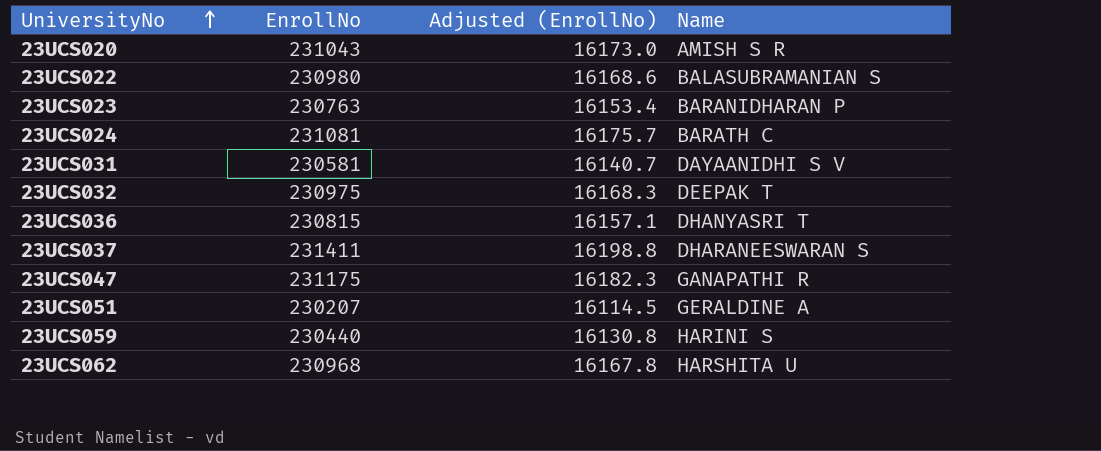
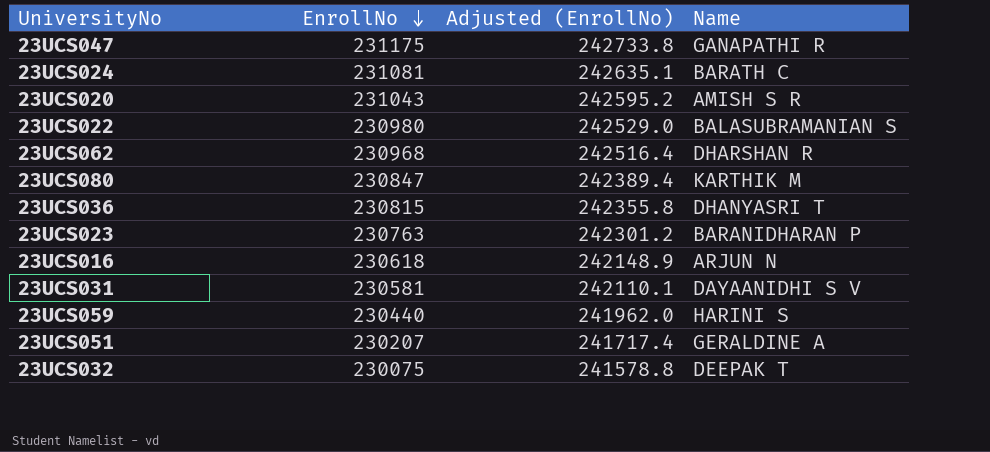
row order: UniversityNo ascending -> EnrollNo descending
column Adjusted (EnrollNo) | formula: [EnrollNo] * 0.07 -> [EnrollNo] * 1.05
row 23UCS037: 231411 | 16198.8 | DHARANEESWARAN S -> none
23UCS062 | Name: HARSHITA U -> DHARSHAN R
row 23UCS080: none -> 230847 | 242389.4 | KARTHIK M
row 23UCS016: none -> 230618 | 242148.9 | ARJUN N
23UCS032 | EnrollNo: 230975 -> 230075

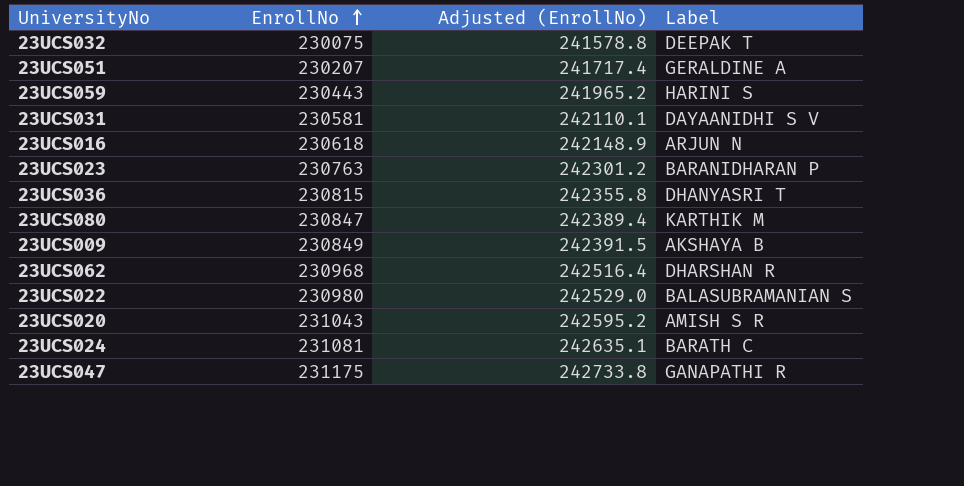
row order: EnrollNo descending -> EnrollNo ascending
column name: Name -> Label
23UCS059 | EnrollNo: 230440 -> 230443
23UCS059 | Adjusted (EnrollNo): 241962.0 -> 241965.2
row 23UCS009: none -> 230849 | 242391.5 | AKSHAYA B

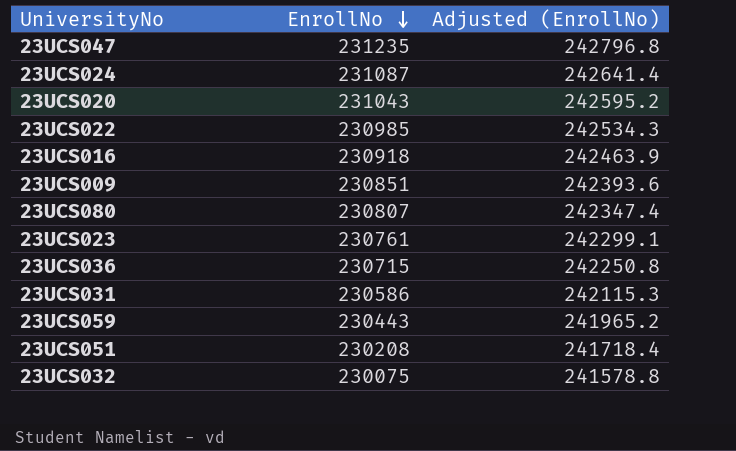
row order: EnrollNo ascending -> EnrollNo descending
column Label | position: 4 -> none
row 23UCS062: 230968 | 242516.4 | DHARSHAN R -> none
23UCS047 | EnrollNo: 231175 -> 231235
23UCS047 | Adjusted (EnrollNo): 242733.8 -> 242796.8
23UCS024 | EnrollNo: 231081 -> 231087
23UCS024 | Adjusted (EnrollNo): 242635.1 -> 242641.4
23UCS022 | EnrollNo: 230980 -> 230985
23UCS022 | Adjusted (EnrollNo): 242529.0 -> 242534.3
23UCS016 | EnrollNo: 230618 -> 230918
23UCS016 | Adjusted (EnrollNo): 242148.9 -> 242463.9
23UCS009 | EnrollNo: 230849 -> 230851
23UCS009 | Adjusted (EnrollNo): 242391.5 -> 242393.6
23UCS080 | EnrollNo: 230847 -> 230807
23UCS080 | Adjusted (EnrollNo): 242389.4 -> 242347.4
23UCS023 | EnrollNo: 230763 -> 230761
23UCS023 | Adjusted (EnrollNo): 242301.2 -> 242299.1
23UCS036 | EnrollNo: 230815 -> 230715
23UCS036 | Adjusted (EnrollNo): 242355.8 -> 242250.8
23UCS031 | EnrollNo: 230581 -> 230586
23UCS031 | Adjusted (EnrollNo): 242110.1 -> 242115.3
23UCS051 | EnrollNo: 230207 -> 230208
23UCS051 | Adjusted (EnrollNo): 241717.4 -> 241718.4

